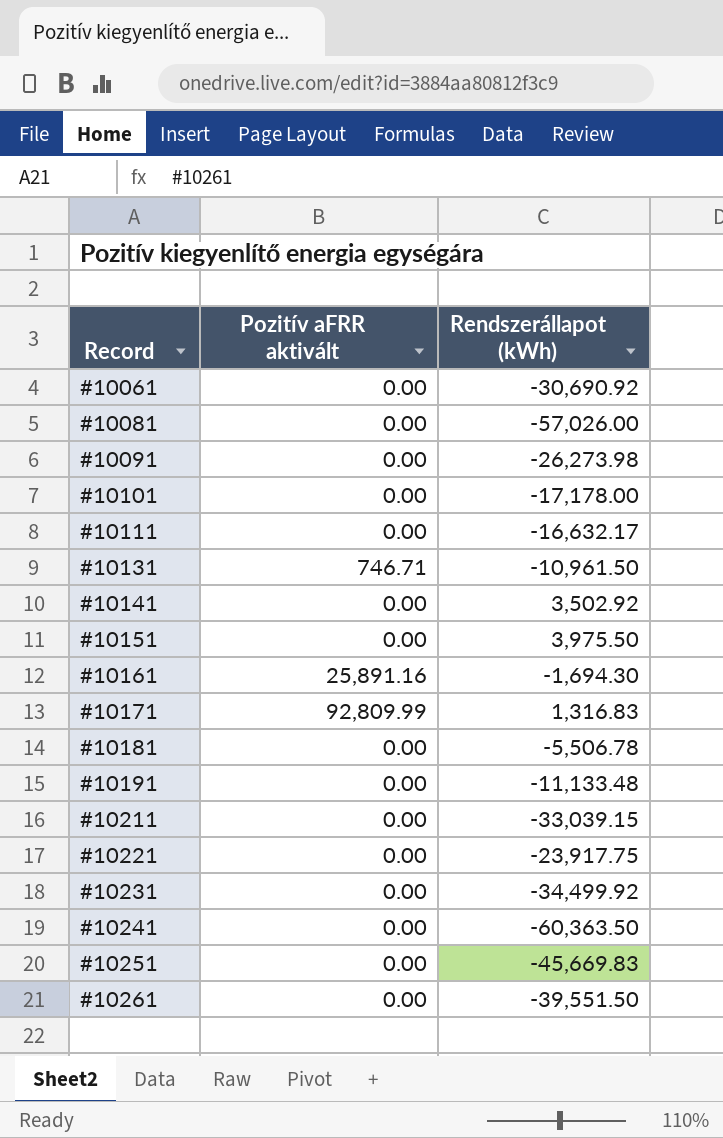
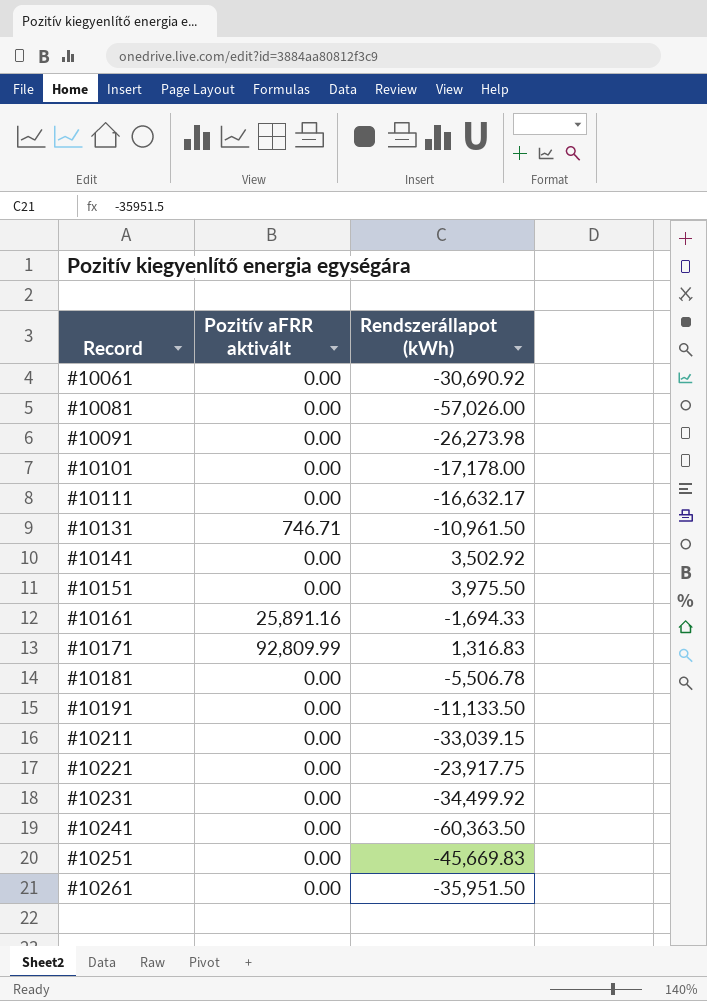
#10161 | Rendszerállapot (kWh): -1,694.30 -> -1,694.33
#10191 | Rendszerállapot (kWh): -11,133.48 -> -11,133.50
#10261 | Rendszerállapot (kWh): -39,551.50 -> -35,951.50

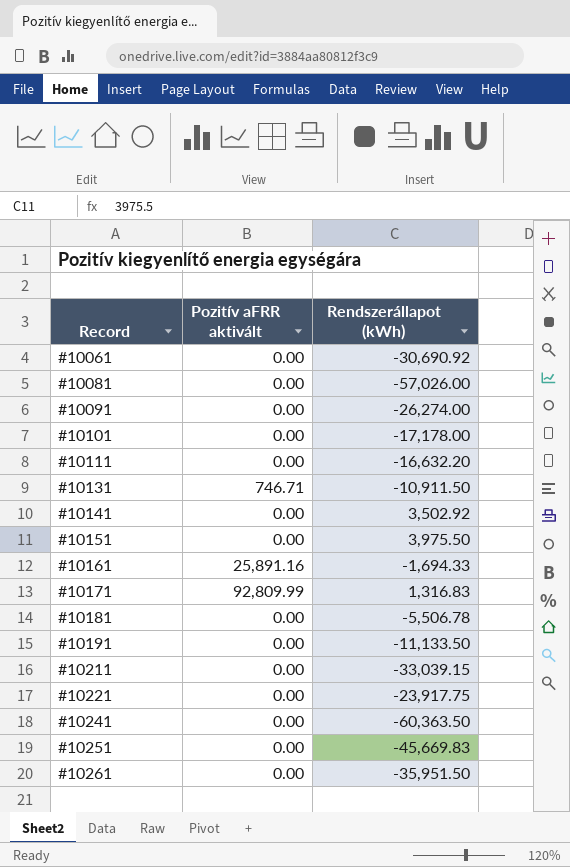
row #10231: 0.00 | -34,499.92 -> none
#10091 | Rendszerállapot (kWh): -26,273.98 -> -26,274.00
#10111 | Rendszerállapot (kWh): -16,632.17 -> -16,632.20
#10131 | Rendszerállapot (kWh): -10,961.50 -> -10,911.50

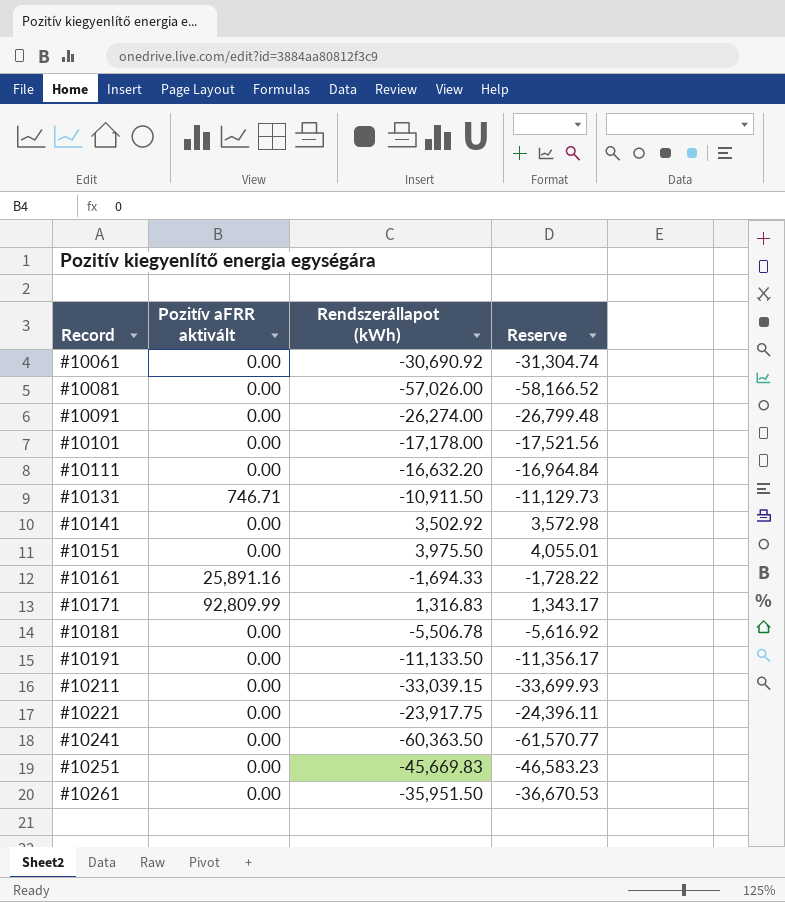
column Reserve | formula: none -> [Rendszerállapot (kWh)] * 1.02

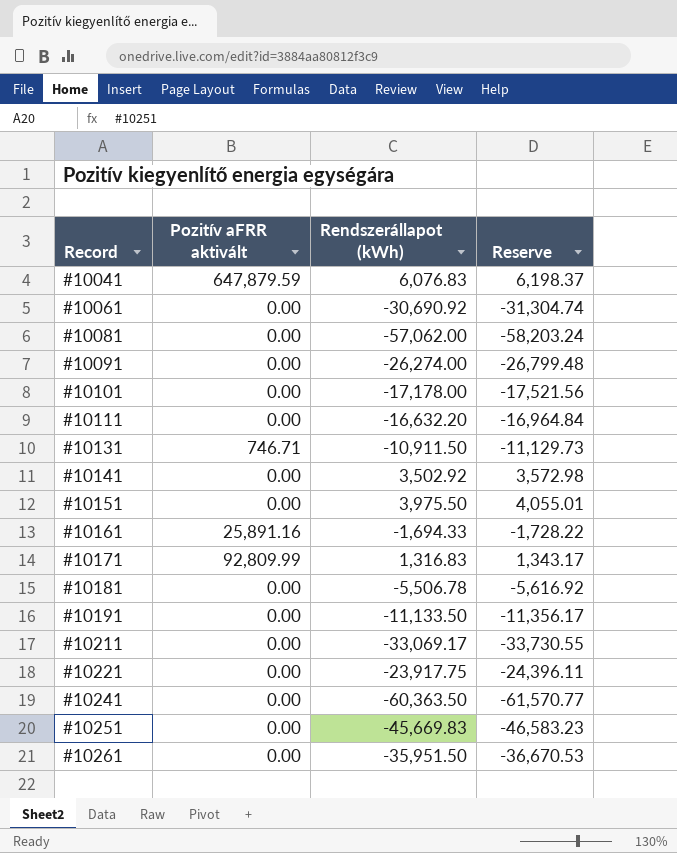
row #10041: none -> 647,879.59 | 6,076.83 | 6,198.37
#10081 | Rendszerállapot (kWh): -57,026.00 -> -57,062.00
#10081 | Reserve: -58,166.52 -> -58,203.24
#10211 | Rendszerállapot (kWh): -33,039.15 -> -33,069.17
#10211 | Reserve: -33,699.93 -> -33,730.55

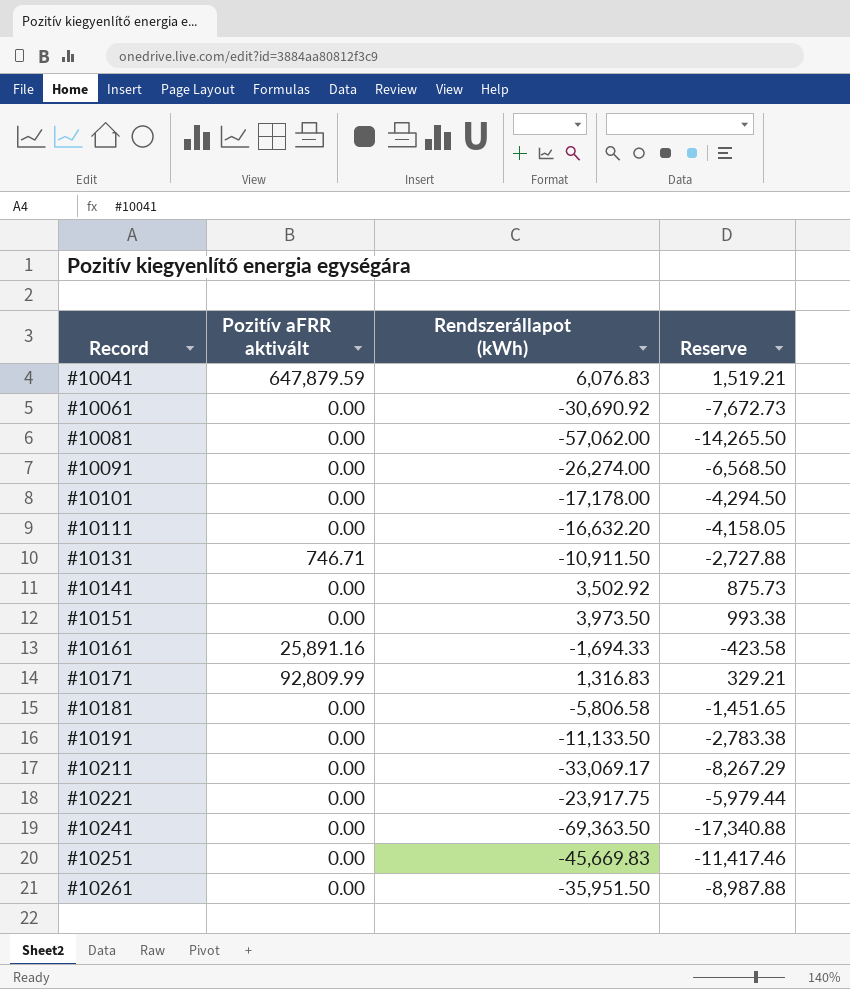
column Reserve | formula: [Rendszerállapot (kWh)] * 1.02 -> [Rendszerállapot (kWh)] * 0.25
#10151 | Rendszerállapot (kWh): 3,975.50 -> 3,973.50
#10181 | Rendszerállapot (kWh): -5,506.78 -> -5,806.58
#10241 | Rendszerállapot (kWh): -60,363.50 -> -69,363.50

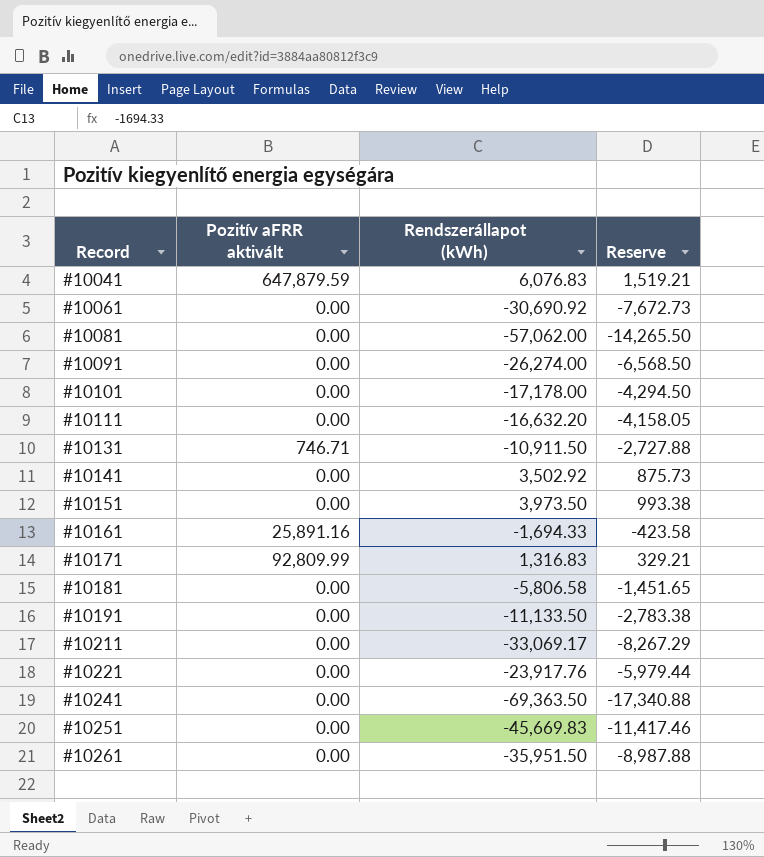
#10221 | Rendszerállapot (kWh): -23,917.75 -> -23,917.76

